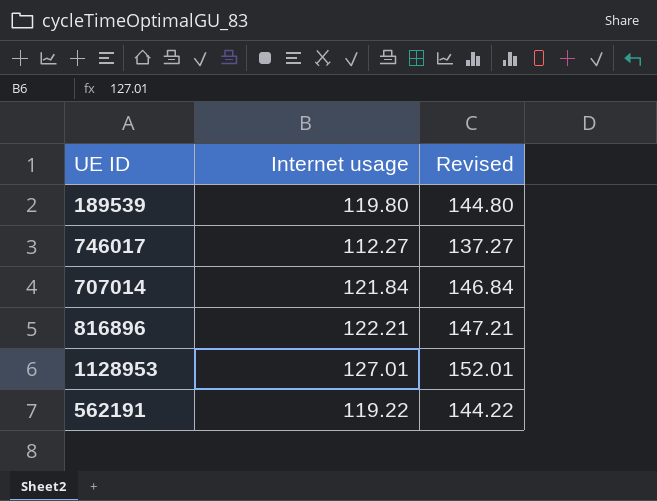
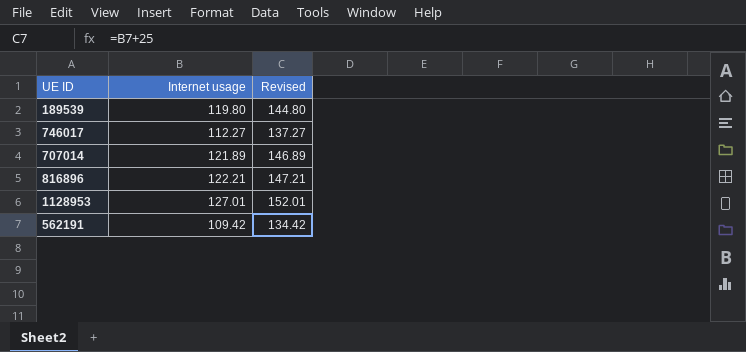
707014 | Internet usage: 121.84 -> 121.89
707014 | Revised: 146.84 -> 146.89
562191 | Internet usage: 119.22 -> 109.42
562191 | Revised: 144.22 -> 134.42

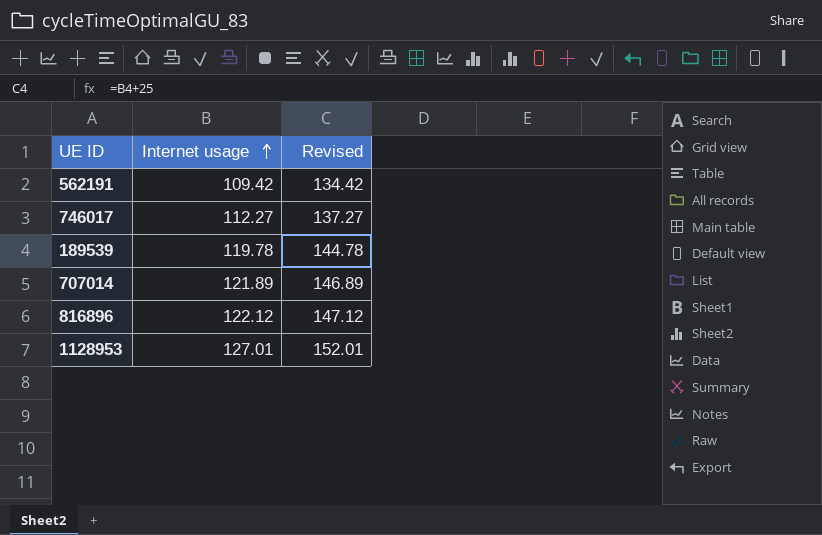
row order: none -> Internet usage ascending
189539 | Internet usage: 119.80 -> 119.78
189539 | Revised: 144.80 -> 144.78
816896 | Internet usage: 122.21 -> 122.12
816896 | Revised: 147.21 -> 147.12

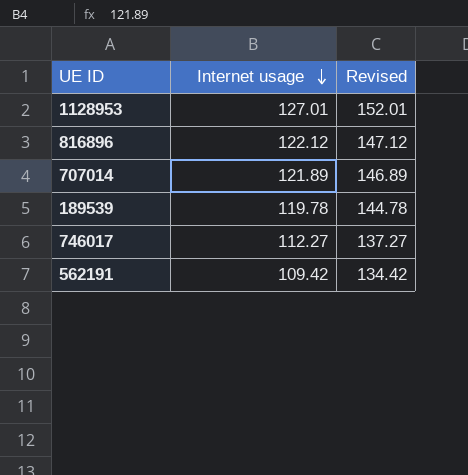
row order: Internet usage ascending -> Internet usage descending

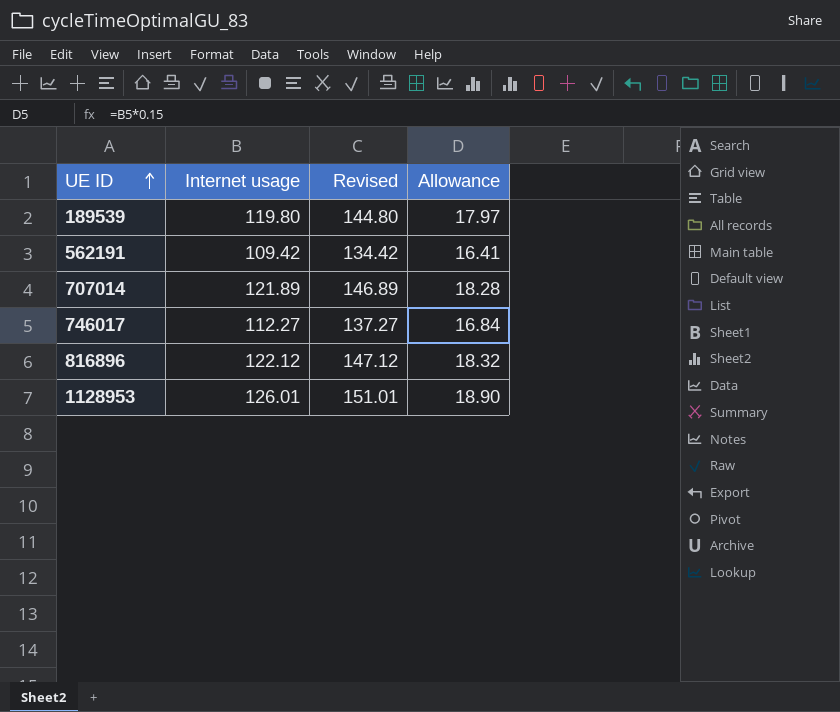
row order: Internet usage descending -> UE ID ascending
column Allowance | formula: none -> [Internet usage] * 0.15
189539 | Internet usage: 119.78 -> 119.80
189539 | Revised: 144.78 -> 144.80
1128953 | Internet usage: 127.01 -> 126.01
1128953 | Revised: 152.01 -> 151.01

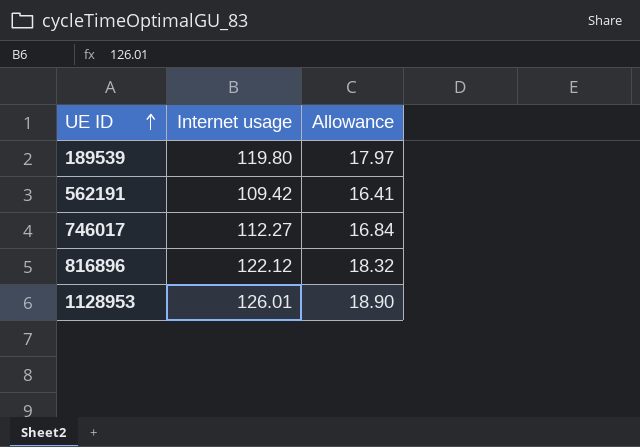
column Revised | formula: [Internet usage] + 25 -> none
row 707014: 121.89 | 146.89 | 18.28 -> none

